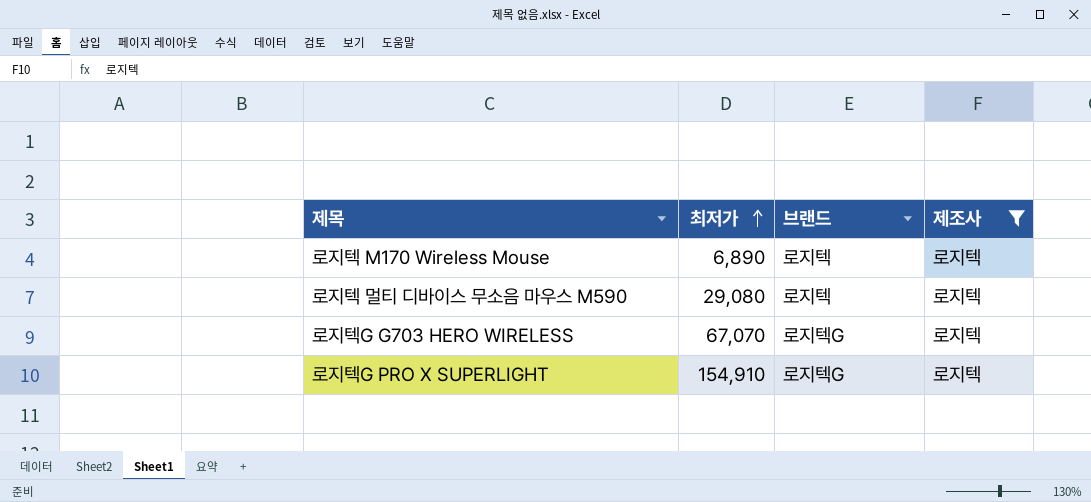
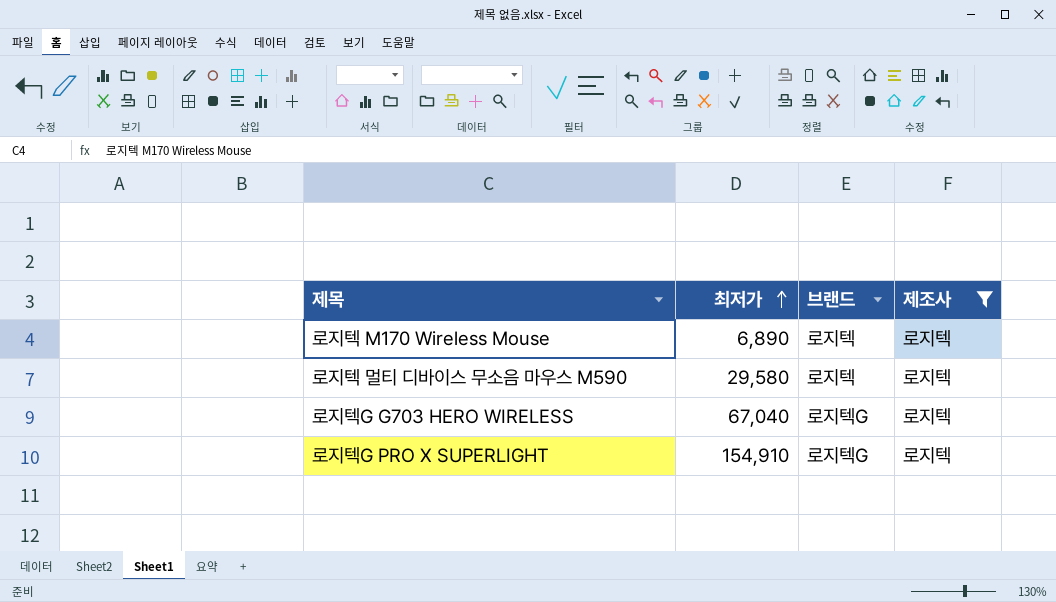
로지텍 멀티 디바이스 무소음 마우스 M590 | 최저가: 29,080 -> 29,580
로지텍G G703 HERO WIRELESS | 최저가: 67,070 -> 67,040

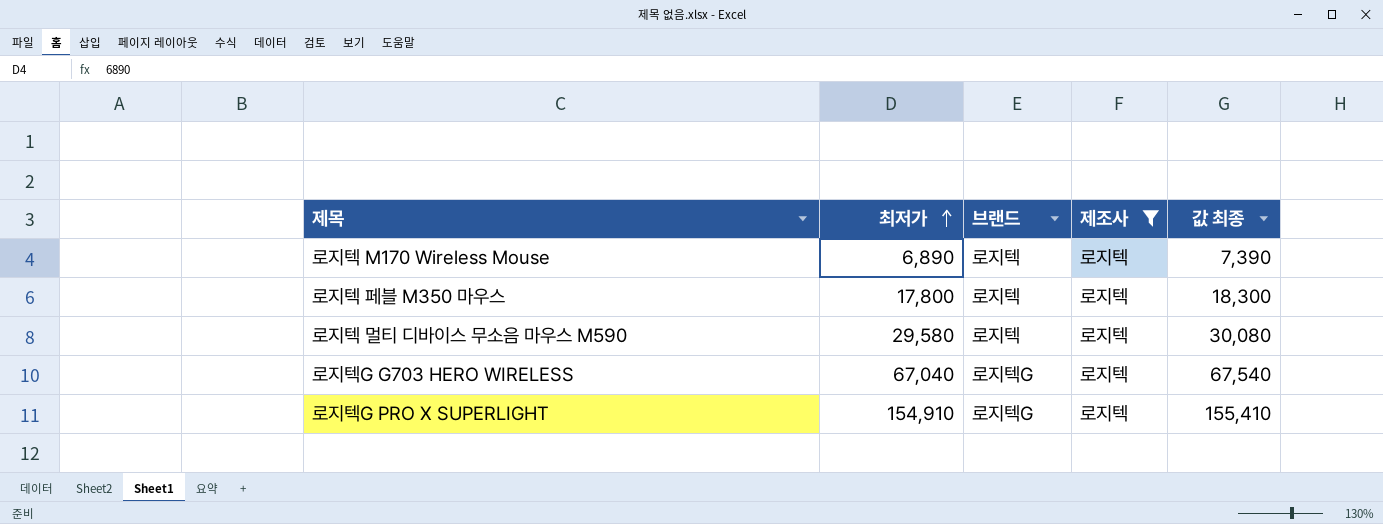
column 값 최종 | formula: none -> [최저가] + 500
row 로지텍 페블 M350 마우스: none -> 17,800 | 로지텍 | 로지텍 | 18,300

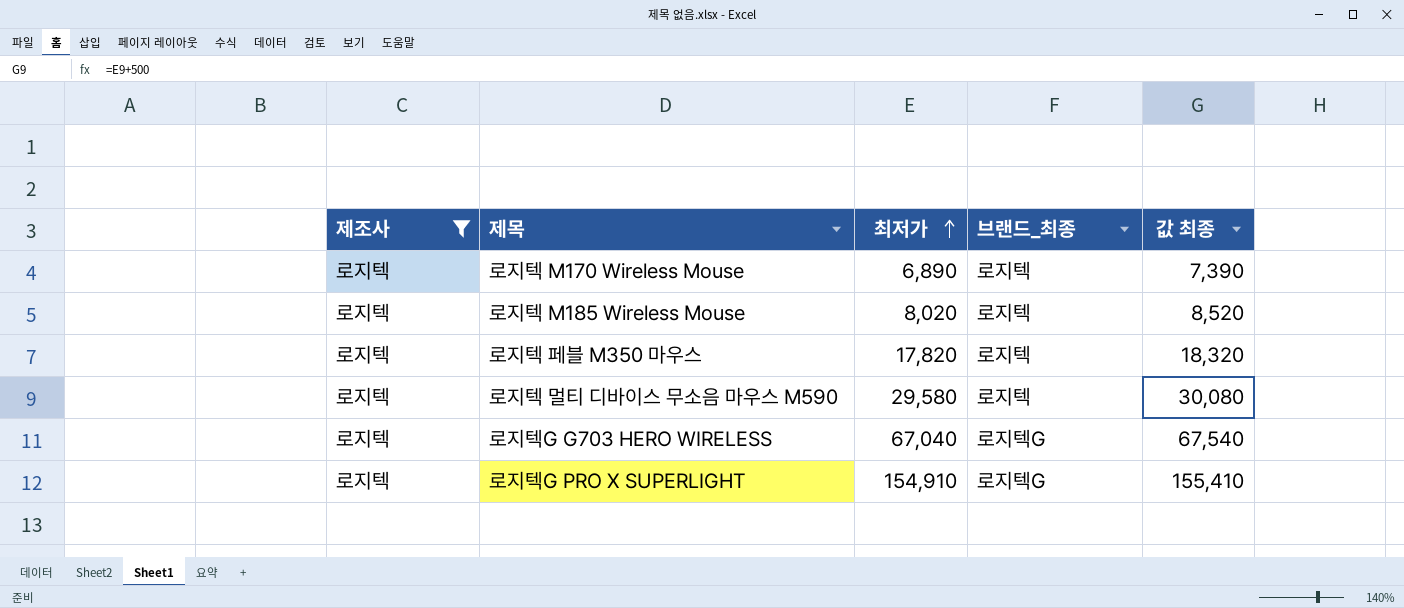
column 제조사 | position: 4 -> 1
column name: 브랜드 -> 브랜드_최종
row 로지텍 M185 Wireless Mouse: none -> 로지텍 | 8,020 | 로지텍 | 8,520
로지텍 페블 M350 마우스 | 최저가: 17,800 -> 17,820
로지텍 페블 M350 마우스 | 값 최종: 18,300 -> 18,320

